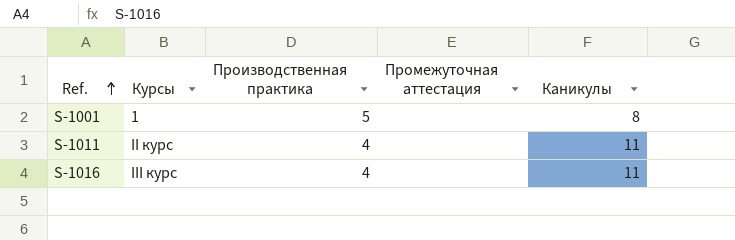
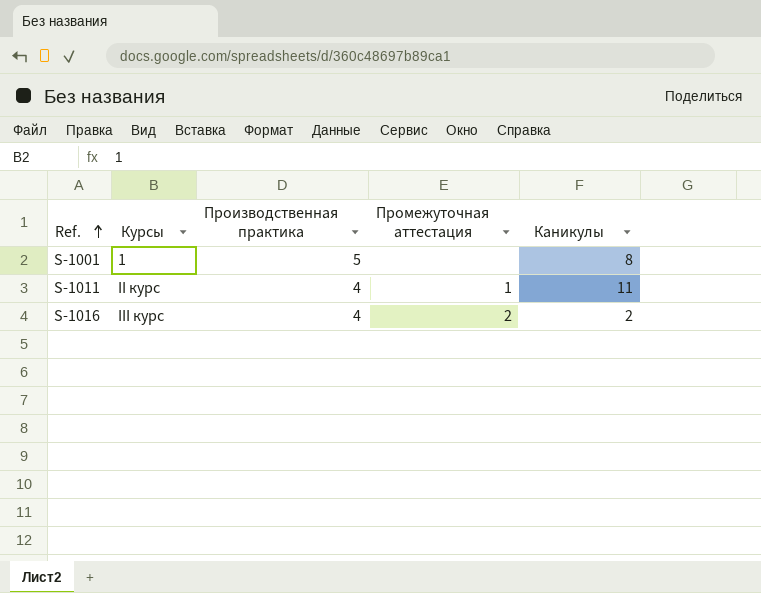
S-1011 | Промежуточная аттестация: none -> 1
S-1016 | Промежуточная аттестация: none -> 2
S-1016 | Каникулы: 11 -> 2

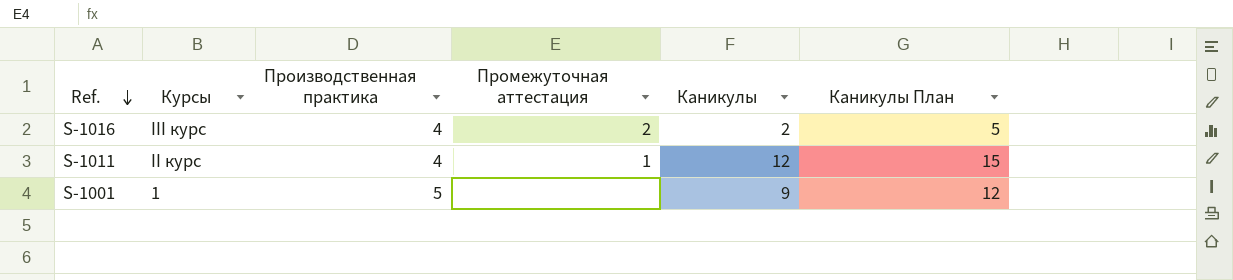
row order: Ref. ascending -> Ref. descending
column Каникулы План | formula: none -> [Каникулы] + 3
S-1011 | Каникулы: 11 -> 12
S-1001 | Каникулы: 8 -> 9

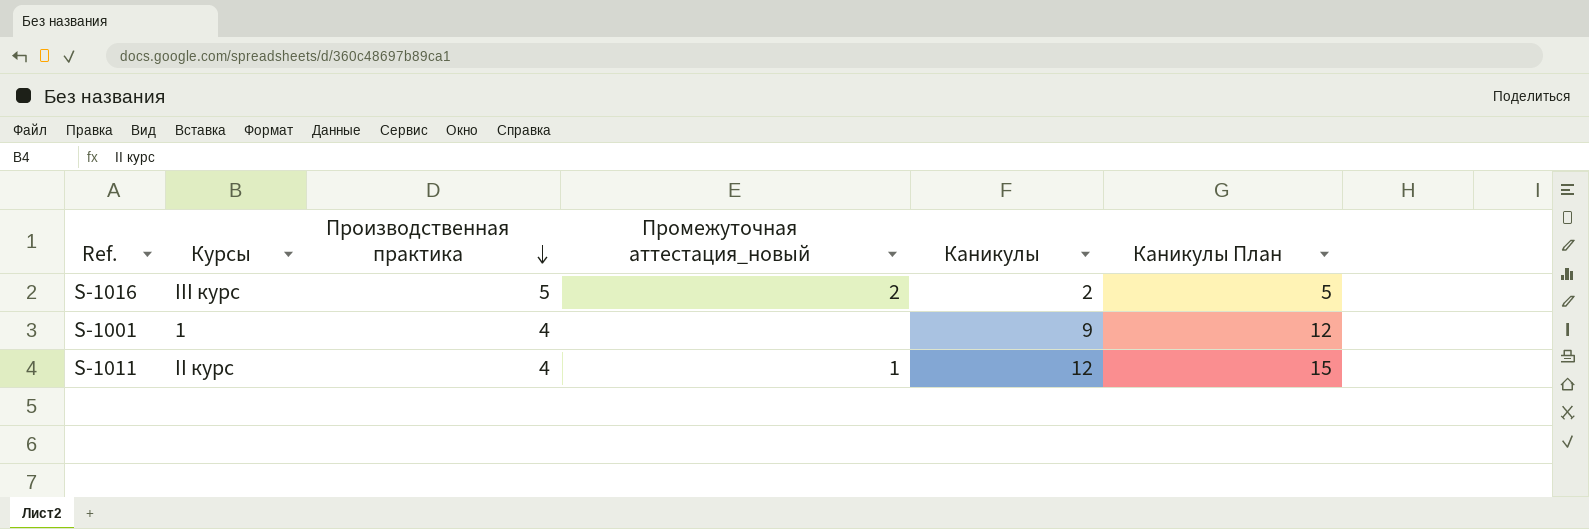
row order: Ref. descending -> Производственная практика descending
column name: Промежуточная аттестация -> Промежуточная аттестация_новый
S-1016 | Производственная практика: 4 -> 5
S-1001 | Производственная практика: 5 -> 4

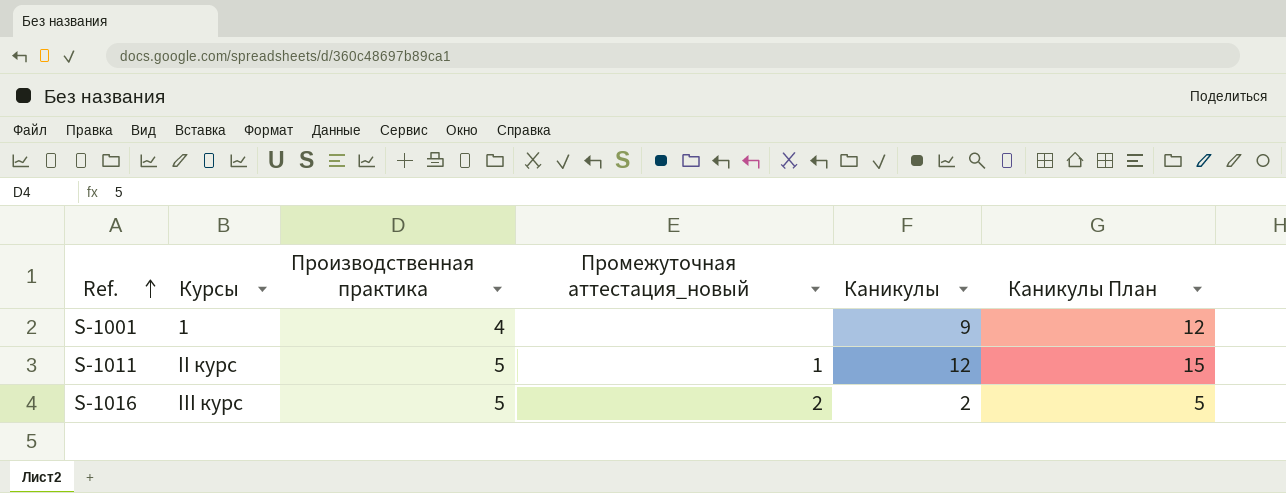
row order: Производственная практика descending -> Ref. ascending
S-1011 | Производственная практика: 4 -> 5

